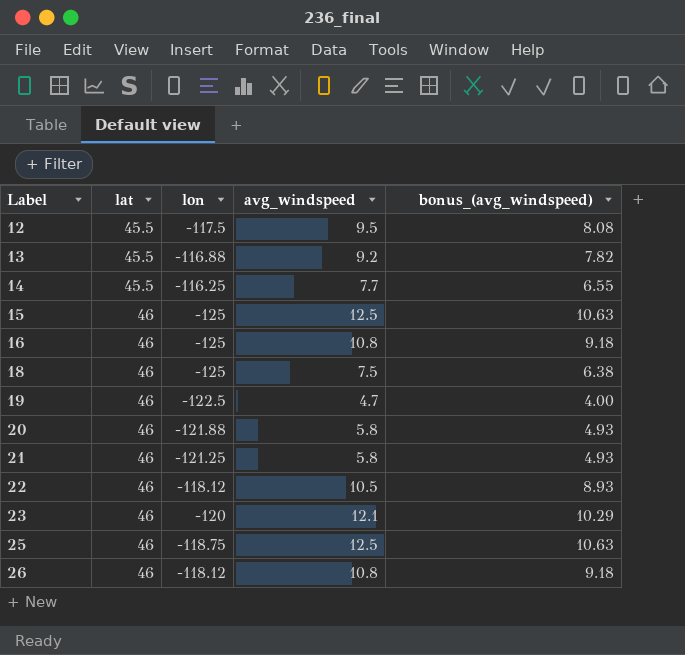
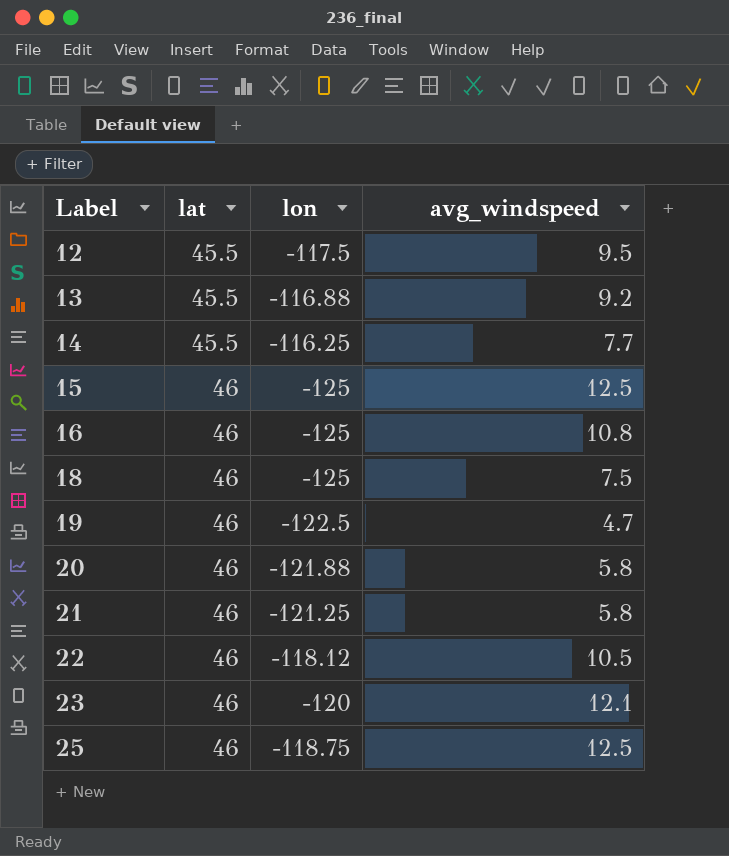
column bonus_(avg_windspeed) | formula: [avg_windspeed] * 0.85 -> none
row 26: 46 | -118.12 | 10.8 | 9.18 -> none

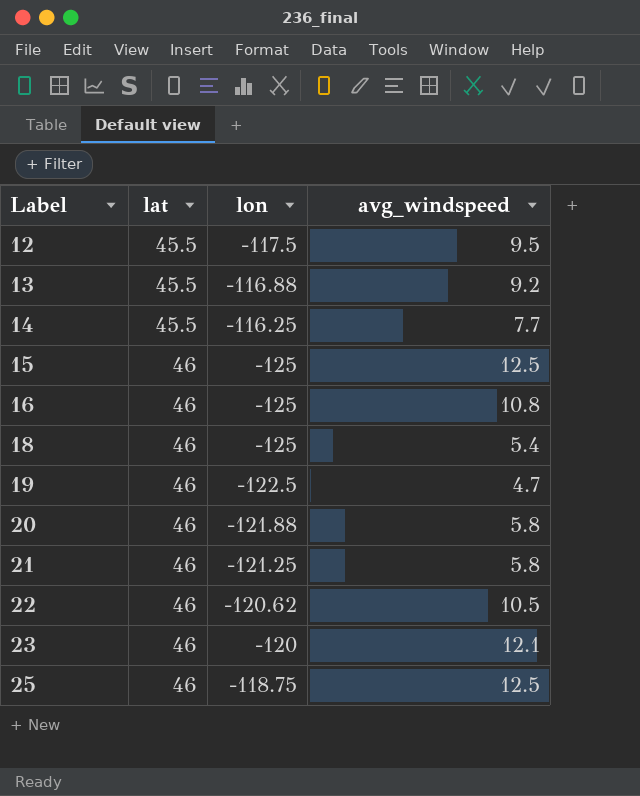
18 | avg_windspeed: 7.5 -> 5.4
22 | lon: -118.12 -> -120.62

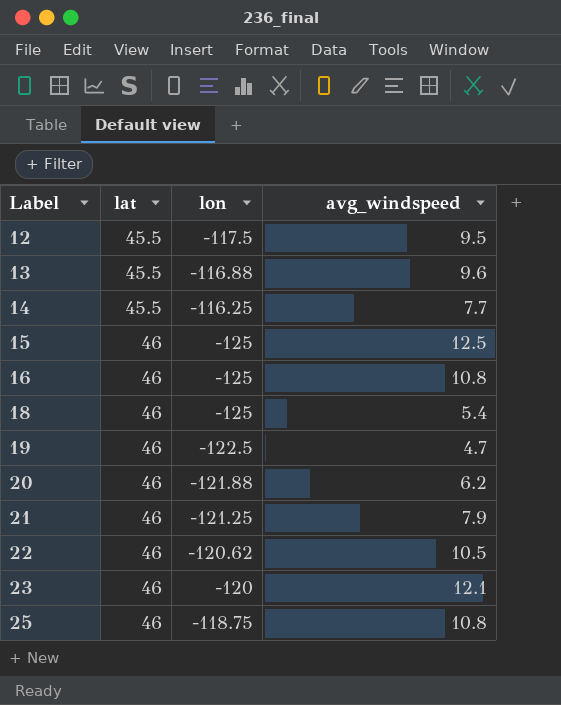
13 | avg_windspeed: 9.2 -> 9.6
20 | avg_windspeed: 5.8 -> 6.2
21 | avg_windspeed: 5.8 -> 7.9
25 | avg_windspeed: 12.5 -> 10.8

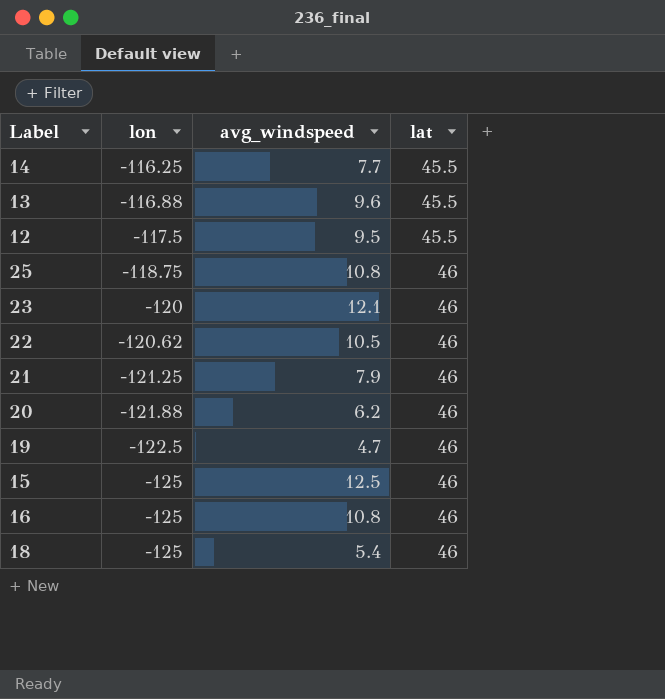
row order: Label ascending -> lon descending
column lat | position: 2 -> 4

